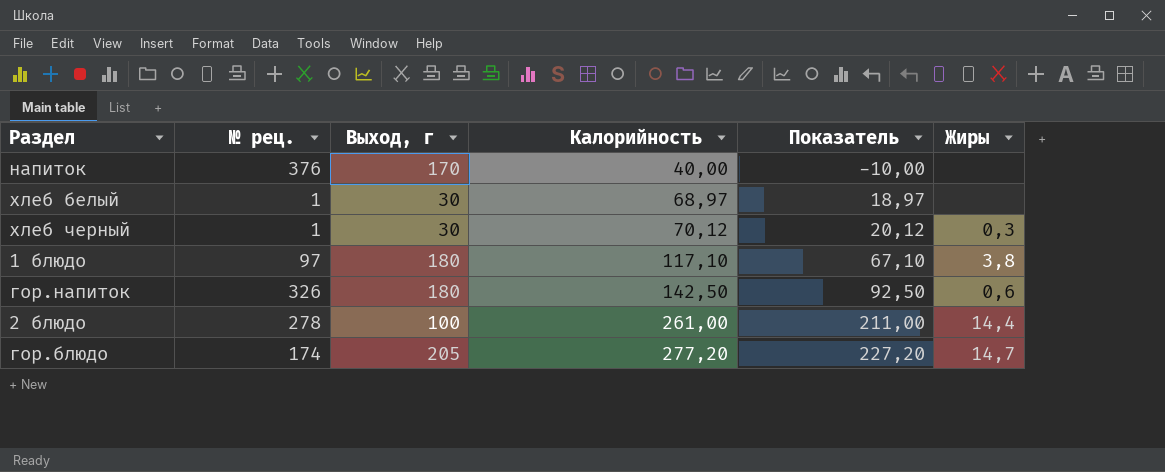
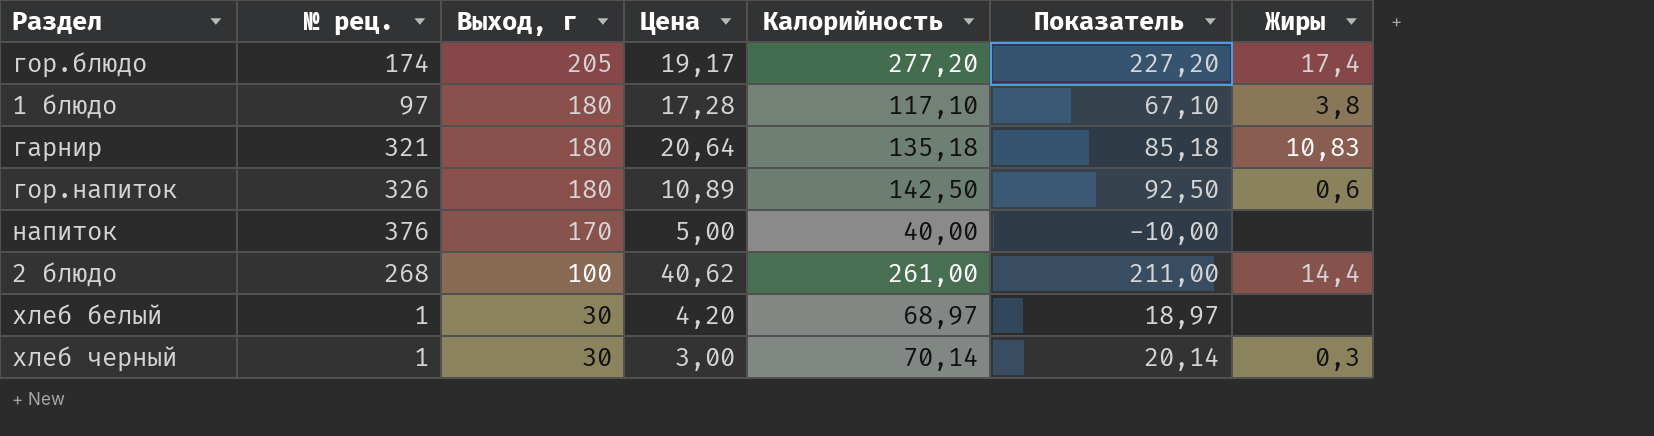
row order: Калорийность ascending -> Выход, г descending
column Цена | position: none -> 4
гор.блюдо | Жиры: 14,7 -> 17,4
row гарнир: none -> 321 | 180 | 20,64 | 135,18 | 85,18 | 10,83
2 блюдо | № рец.: 278 -> 268
хлеб черный | Калорийность: 70,12 -> 70,14
хлеб черный | Показатель: 20,12 -> 20,14

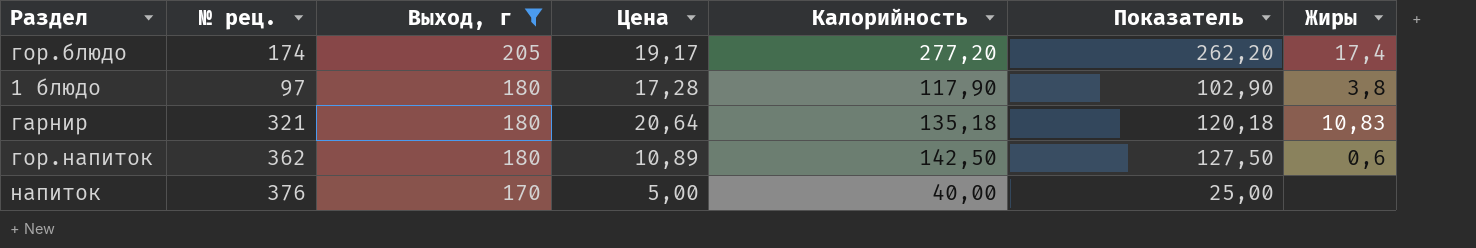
filter: none -> Выход, г >= 170
column Показатель | formula: [Калорийность] - 50 -> [Калорийность] - 15
1 блюдо | Калорийность: 117,10 -> 117,90
гор.напиток | № рец.: 326 -> 362

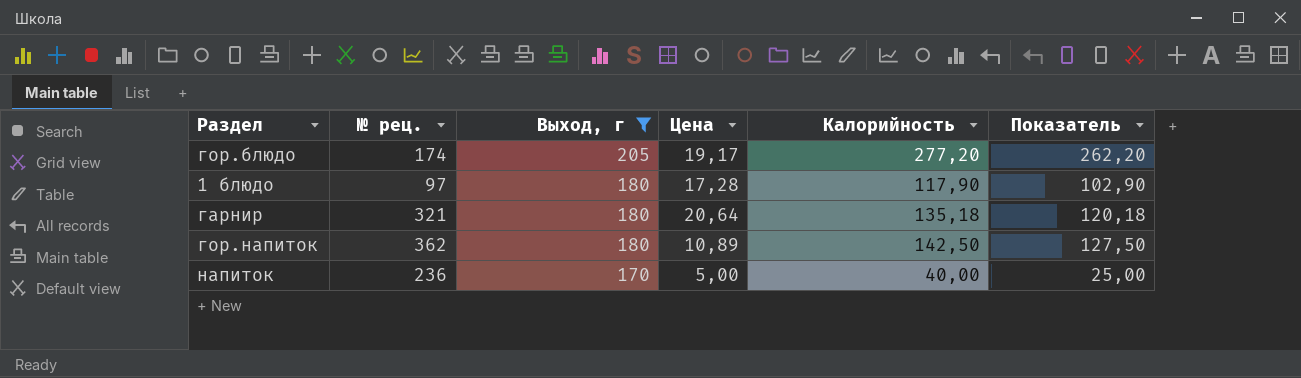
column Жиры | position: 7 -> none
напиток | № рец.: 376 -> 236

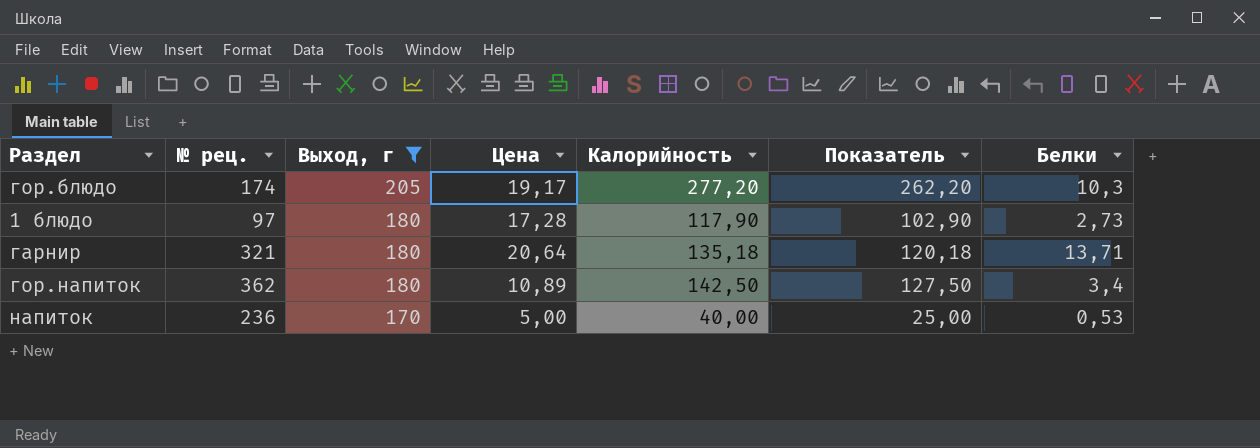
column Белки | position: none -> 7

